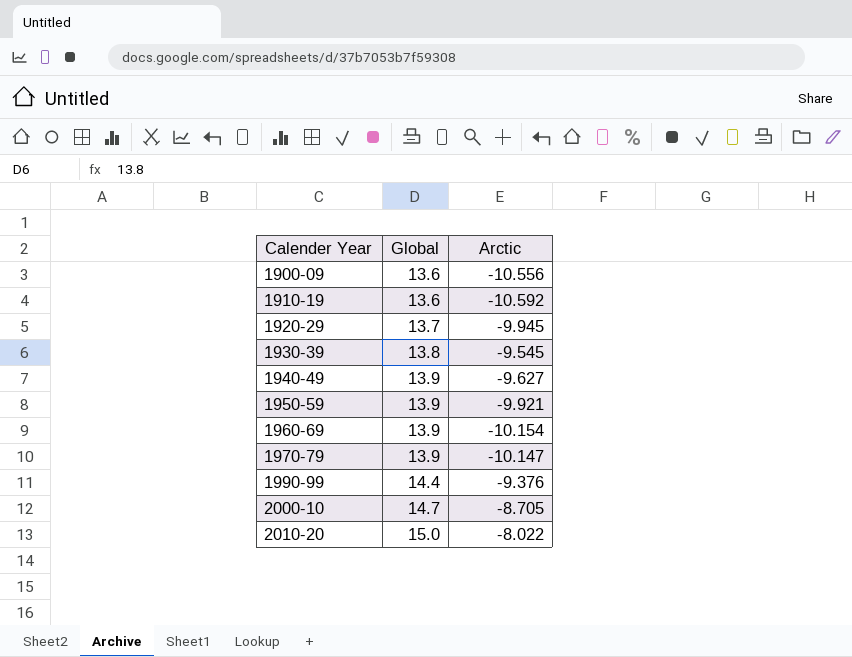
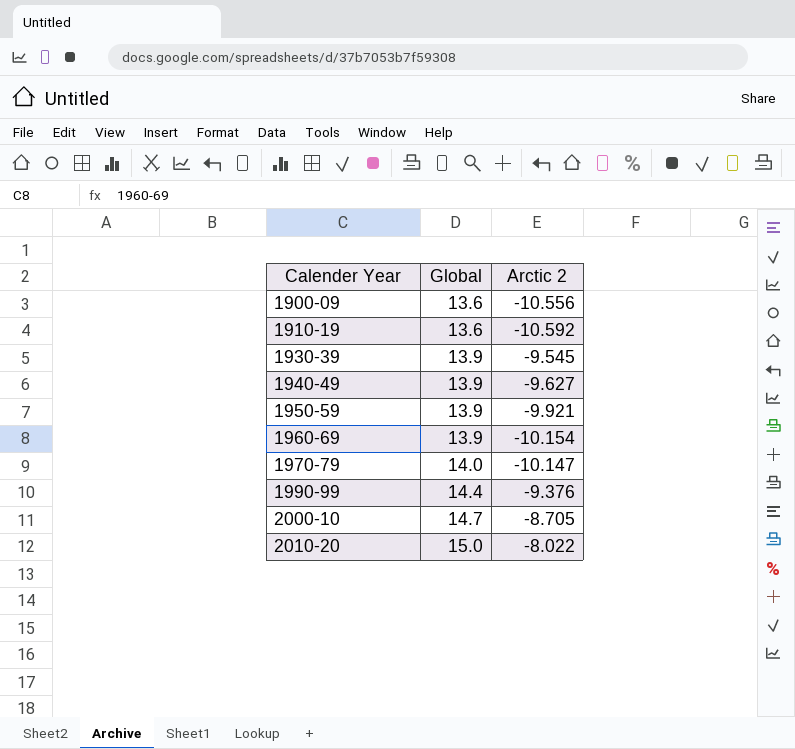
column name: Arctic -> Arctic 2
row 1920-29: 13.7 | -9.945 -> none
1930-39 | Global: 13.8 -> 13.9
1970-79 | Global: 13.9 -> 14.0

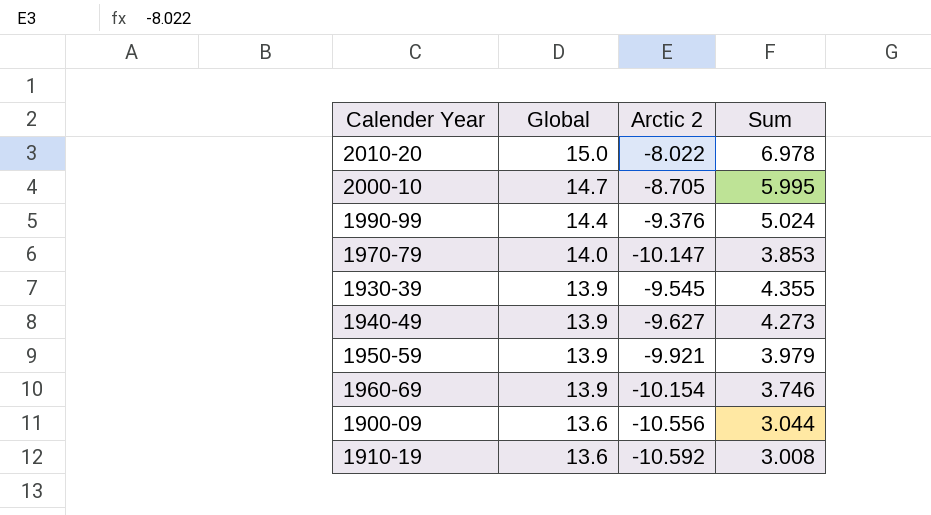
row order: Calender Year ascending -> Global descending
column Sum | formula: none -> [Global] + [Arctic 2]

